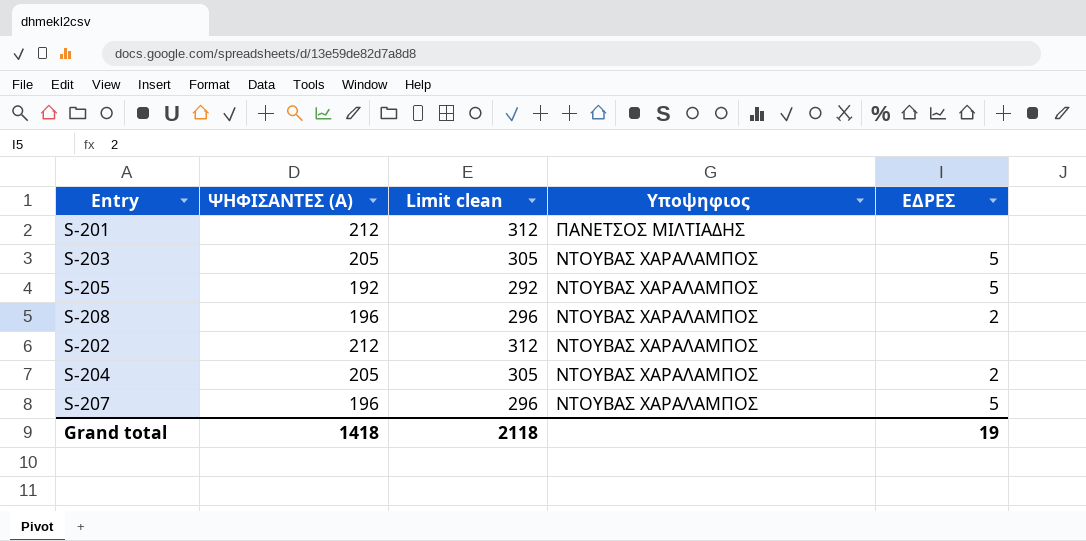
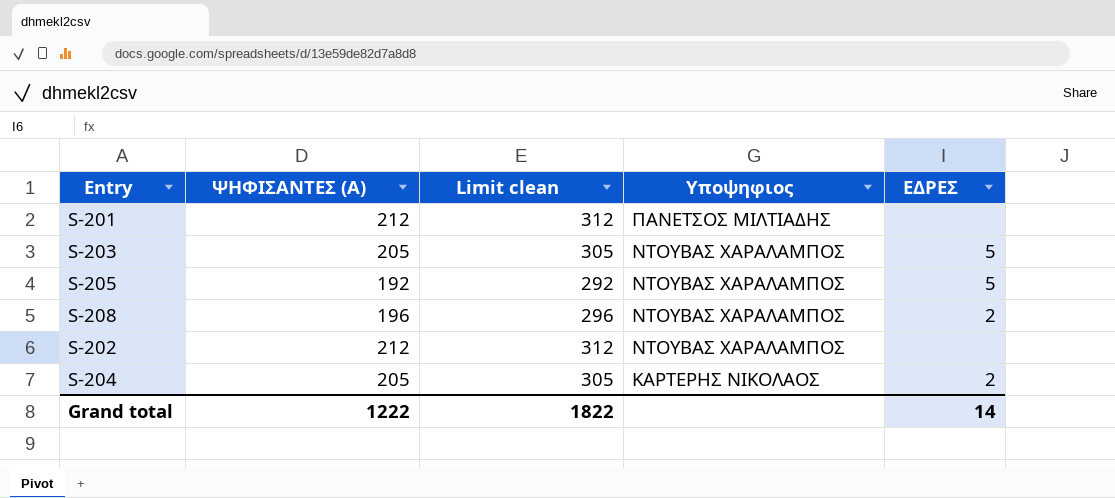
row S-207: 196 | 296 | ΝΤΟΥΒΑΣ ΧΑΡΑΛΑΜΠΟΣ | 5 -> none
S-204 | Υποψηφιος: ΝΤΟΥΒΑΣ ΧΑΡΑΛΑΜΠΟΣ -> ΚΑΡΤΕΡΗΣ ΝΙΚΟΛΑΟΣ
Grand total | ΨΗΦΙΣΑΝΤΕΣ (Α): 1418 -> 1222
Grand total | Limit clean: 2118 -> 1822
Grand total | ΕΔΡΕΣ: 19 -> 14

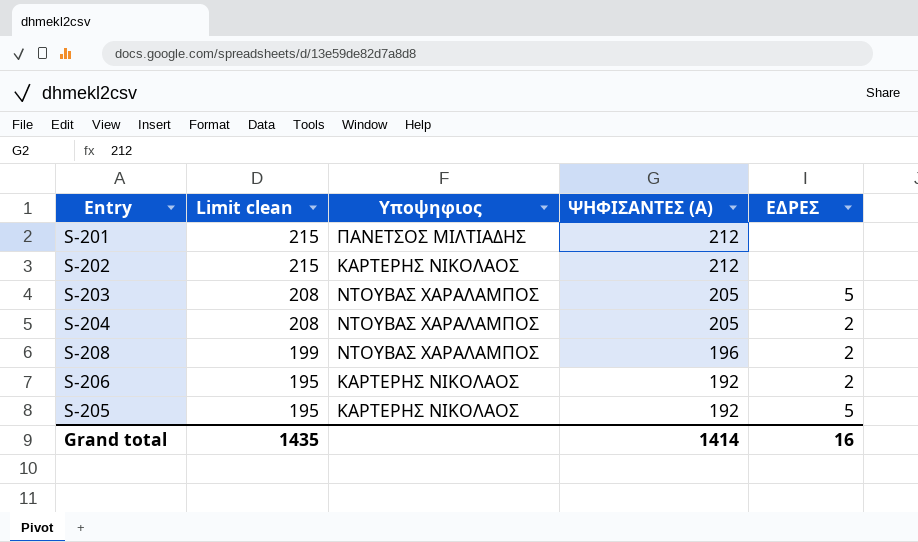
row order: Υποψηφιος descending -> Limit clean descending
column Limit clean | formula: [ΨΗΦΙΣΑΝΤΕΣ (Α)] + 100 -> [ΨΗΦΙΣΑΝΤΕΣ (Α)] + 3
column ΨΗΦΙΣΑΝΤΕΣ (Α) | position: 2 -> 4
S-202 | Υποψηφιος: ΝΤΟΥΒΑΣ ΧΑΡΑΛΑΜΠΟΣ -> ΚΑΡΤΕΡΗΣ ΝΙΚΟΛΑΟΣ
S-204 | Υποψηφιος: ΚΑΡΤΕΡΗΣ ΝΙΚΟΛΑΟΣ -> ΝΤΟΥΒΑΣ ΧΑΡΑΛΑΜΠΟΣ
row S-206: none -> 195 | ΚΑΡΤΕΡΗΣ ΝΙΚΟΛΑΟΣ | 192 | 2
S-205 | Υποψηφιος: ΝΤΟΥΒΑΣ ΧΑΡΑΛΑΜΠΟΣ -> ΚΑΡΤΕΡΗΣ ΝΙΚΟΛΑΟΣ
Grand total | Limit clean: 1822 -> 1435
Grand total | ΨΗΦΙΣΑΝΤΕΣ (Α): 1222 -> 1414
Grand total | ΕΔΡΕΣ: 14 -> 16

